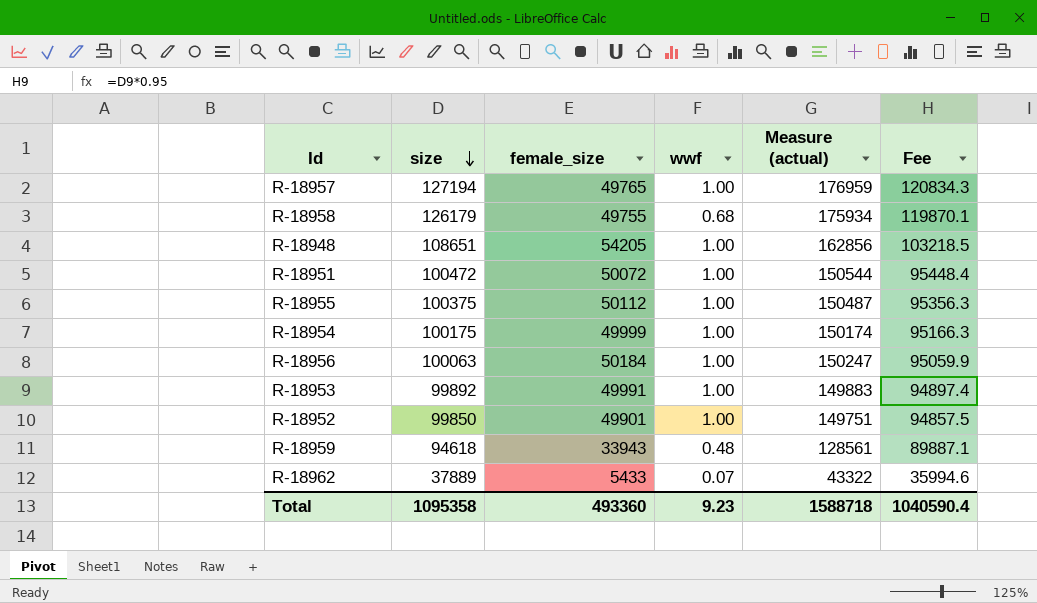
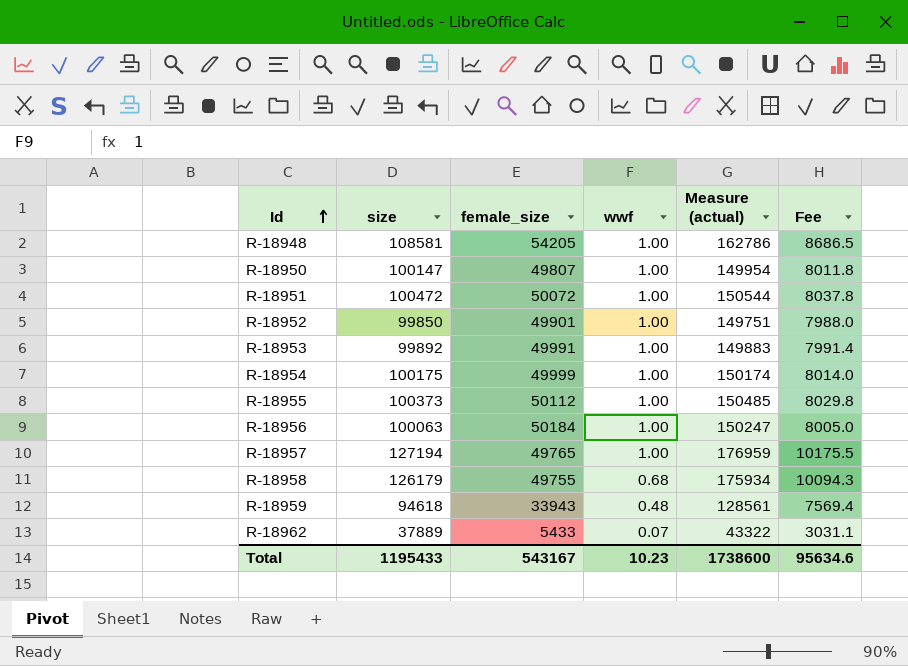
row order: size descending -> Id ascending
column Fee | formula: [size] * 0.95 -> [size] * 0.08
R-18948 | size: 108651 -> 108581
R-18948 | Measure (actual): 162856 -> 162786
row R-18950: none -> 100147 | 49807 | 1.00 | 149954 | 8011.8
R-18955 | size: 100375 -> 100373
R-18955 | Measure (actual): 150487 -> 150485
Total | size: 1095358 -> 1195433
Total | female_size: 493360 -> 543167
Total | wwf: 9.23 -> 10.23
Total | Measure (actual): 1588718 -> 1738600
Total | Fee: 1040590.4 -> 95634.6

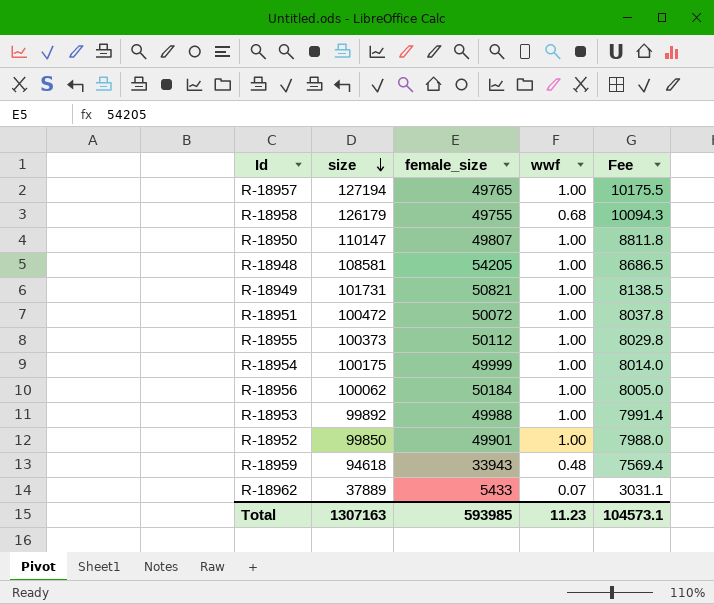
row order: Id ascending -> size descending
column Measure (actual) | formula: [size] + [female_size] -> none
R-18950 | size: 100147 -> 110147
R-18950 | Fee: 8011.8 -> 8811.8
row R-18949: none -> 101731 | 50821 | 1.00 | 8138.5
R-18956 | size: 100063 -> 100062
R-18953 | female_size: 49991 -> 49988
Total | size: 1195433 -> 1307163
Total | female_size: 543167 -> 593985
Total | wwf: 10.23 -> 11.23
Total | Fee: 95634.6 -> 104573.1

